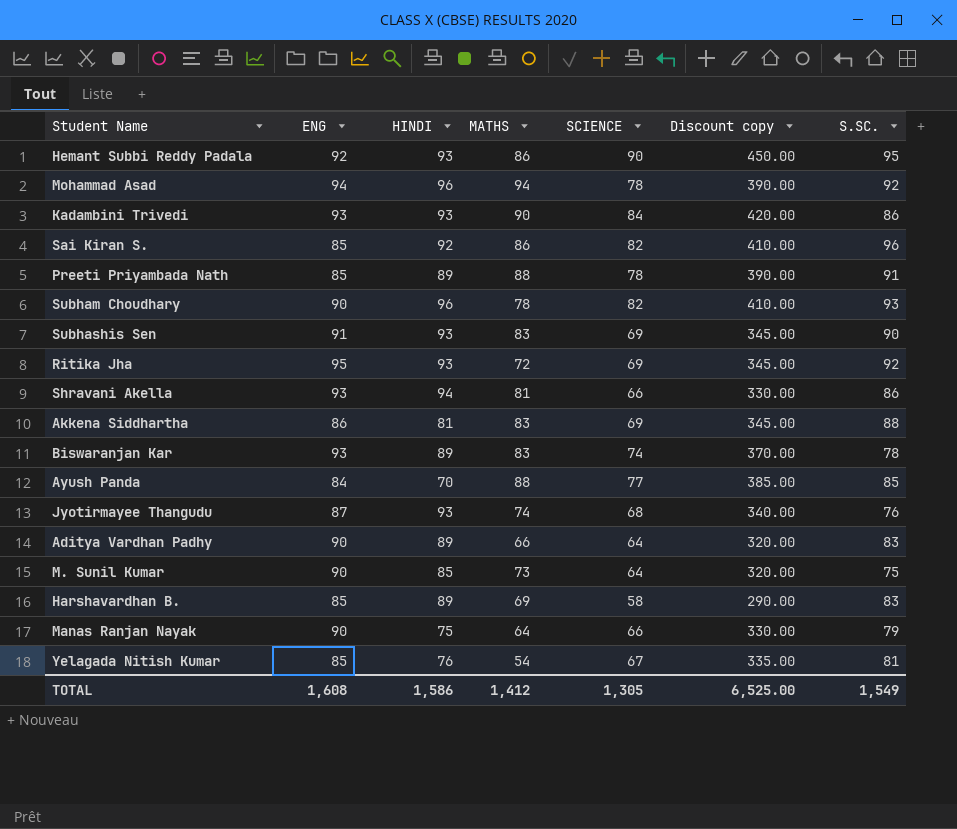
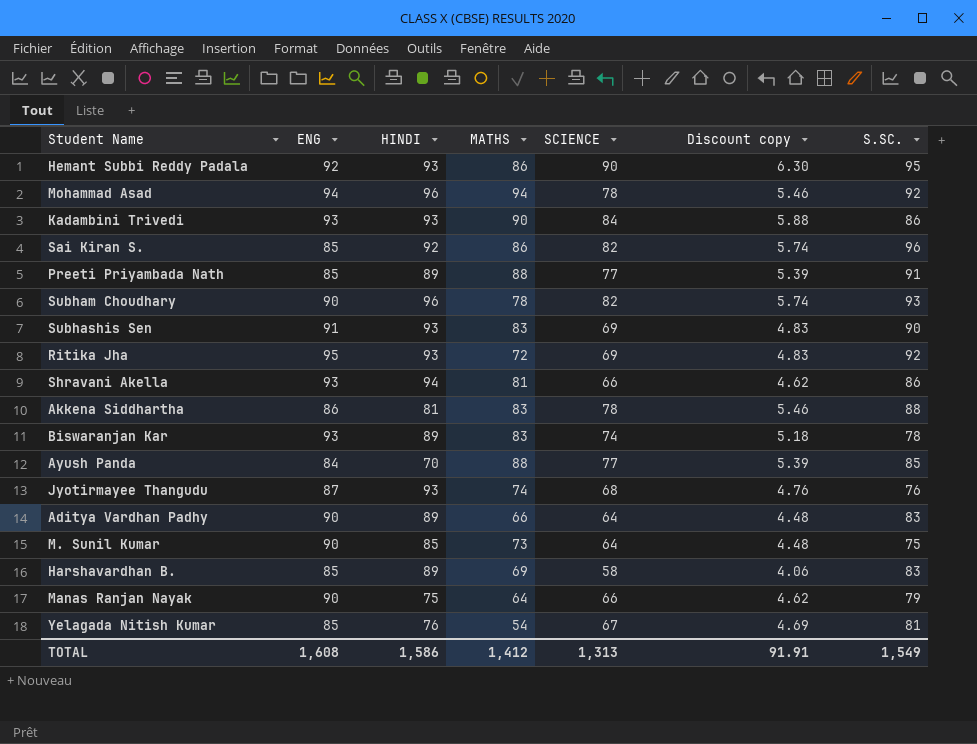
column Discount copy | formula: [SCIENCE] * 5 -> [SCIENCE] * 0.07
Preeti Priyambada Nath | SCIENCE: 78 -> 77
Akkena Siddhartha | SCIENCE: 69 -> 78
TOTAL | SCIENCE: 1,305 -> 1,313
TOTAL | Discount copy: 6,525.00 -> 91.91

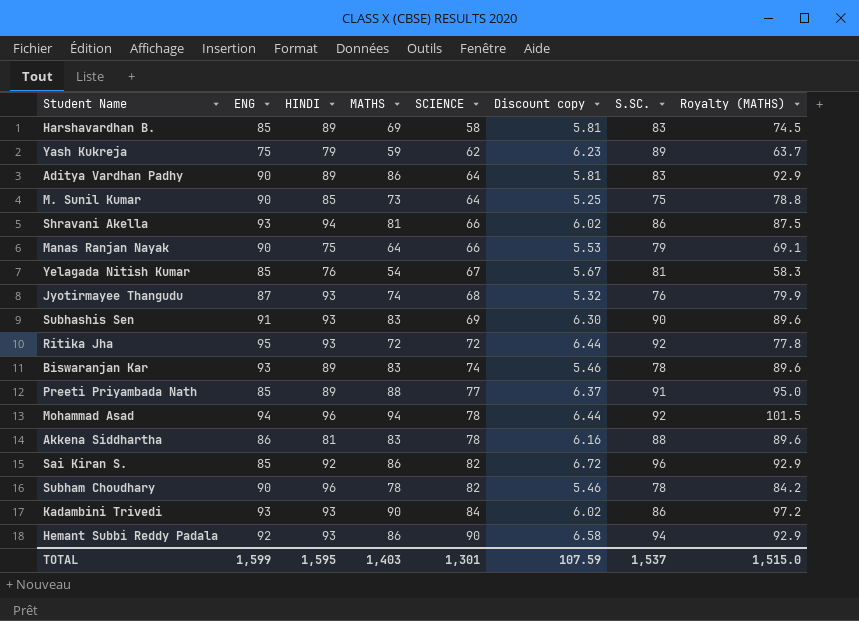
row order: none -> SCIENCE ascending
column Discount copy | formula: [SCIENCE] * 0.07 -> [S.SC.] * 0.07
column Royalty (MATHS) | formula: none -> [MATHS] * 1.08
row Ayush Panda: 84 | 70 | 88 | 77 | 5.39 | 85 -> none
row Yash Kukreja: none -> 75 | 79 | 59 | 62 | 6.23 | 89 | 63.7
Aditya Vardhan Padhy | MATHS: 66 -> 86
Ritika Jha | SCIENCE: 69 -> 72
Subham Choudhary | S.SC.: 93 -> 78
Hemant Subbi Reddy Padala | S.SC.: 95 -> 94
TOTAL | ENG: 1,608 -> 1,599
TOTAL | HINDI: 1,586 -> 1,595
TOTAL | MATHS: 1,412 -> 1,403
TOTAL | SCIENCE: 1,313 -> 1,301
TOTAL | Discount copy: 91.91 -> 107.59
TOTAL | S.SC.: 1,549 -> 1,537

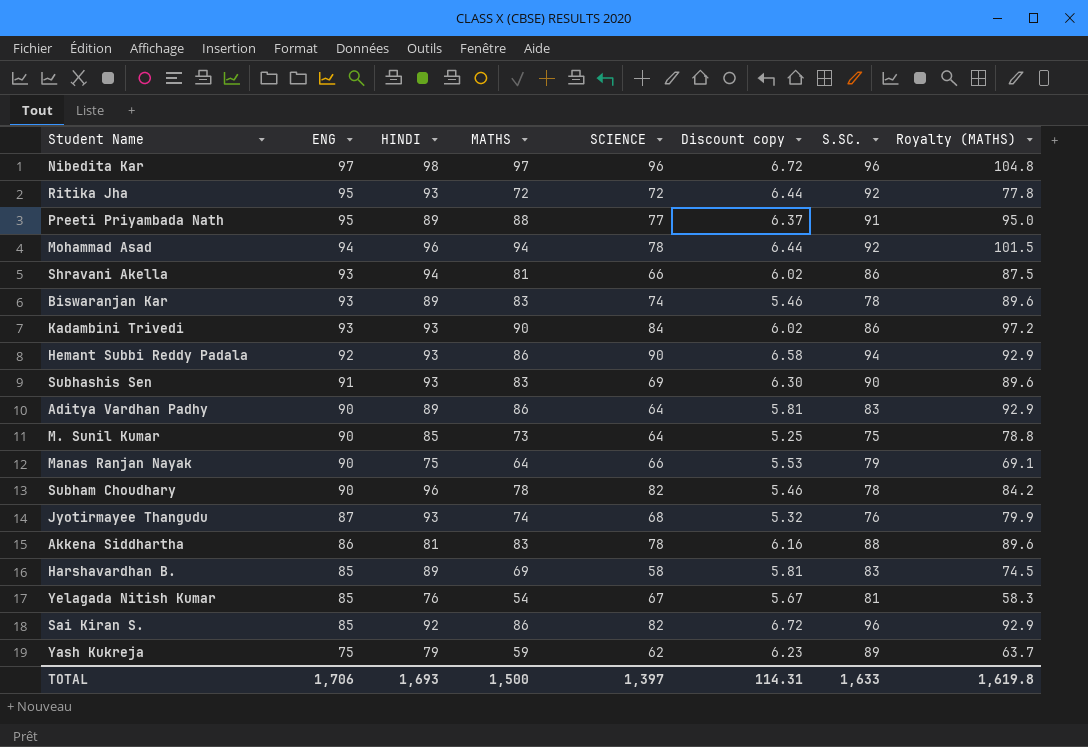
row order: SCIENCE ascending -> ENG descending
row Nibedita Kar: none -> 97 | 98 | 97 | 96 | 6.72 | 96 | 104.8
Preeti Priyambada Nath | ENG: 85 -> 95
TOTAL | ENG: 1,599 -> 1,706
TOTAL | HINDI: 1,595 -> 1,693
TOTAL | MATHS: 1,403 -> 1,500
TOTAL | SCIENCE: 1,301 -> 1,397
TOTAL | Discount copy: 107.59 -> 114.31
TOTAL | S.SC.: 1,537 -> 1,633
TOTAL | Royalty (MATHS): 1,515.0 -> 1,619.8

